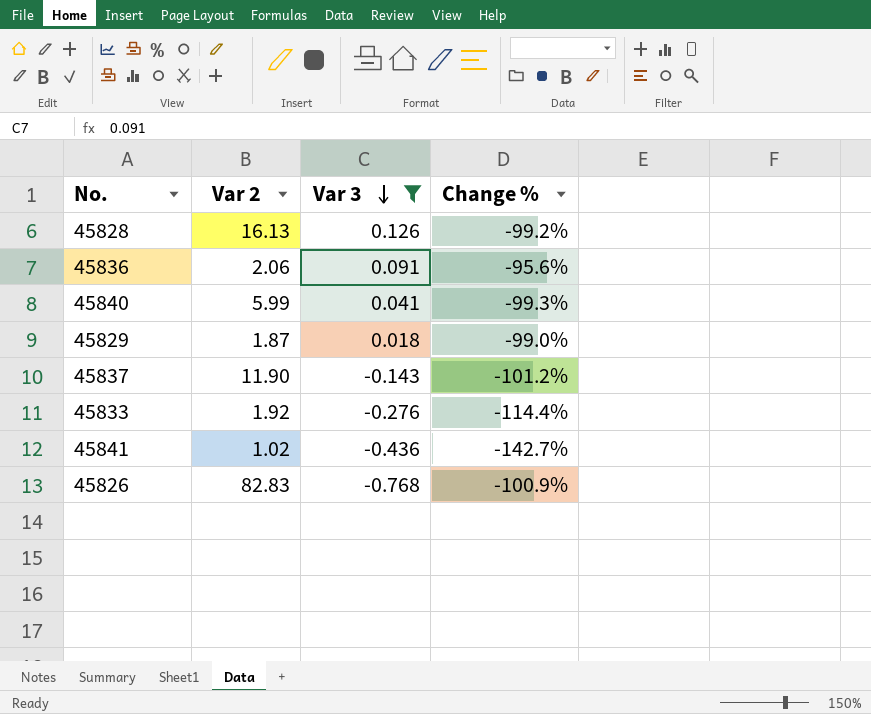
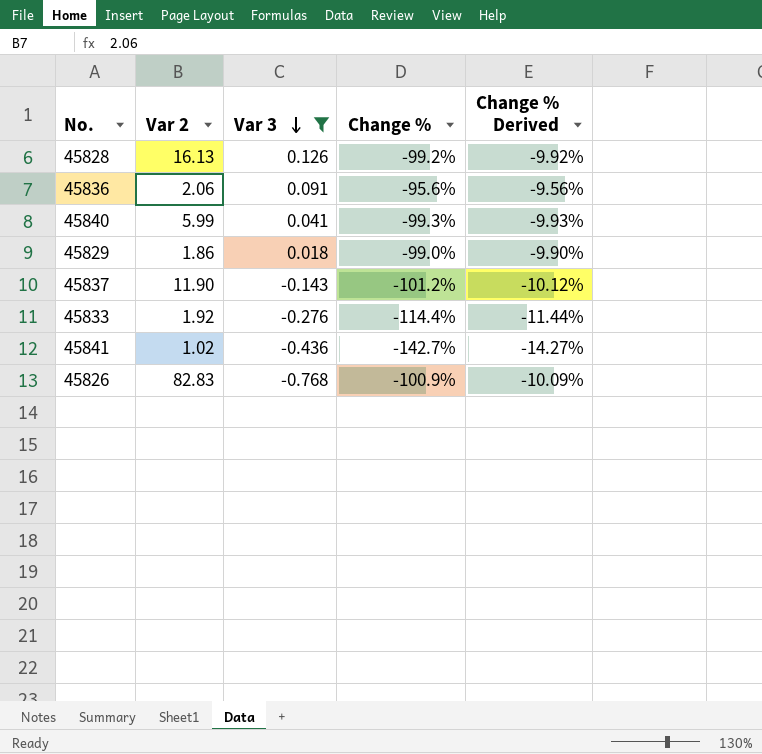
column Change % Derived | formula: none -> [Change %] * 0.1
45829 | Var 2: 1.87 -> 1.86

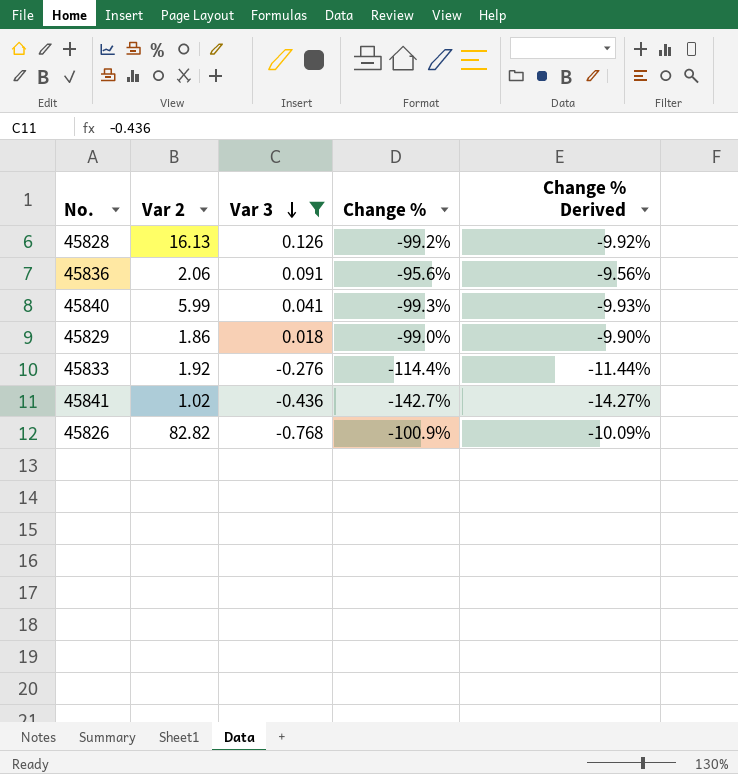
row 45837: 11.90 | -0.143 | -101.2% | -10.12% -> none
45826 | Var 2: 82.83 -> 82.82

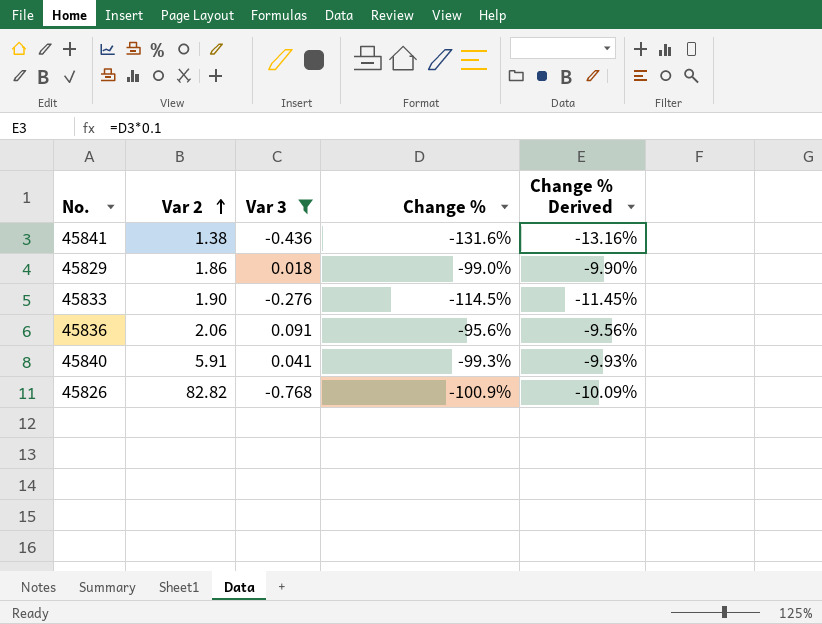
row order: Var 3 descending -> Var 2 ascending
row 45828: 16.13 | 0.126 | -99.2% | -9.92% -> none
45841 | Var 2: 1.02 -> 1.38
45841 | Change %: -142.7% -> -131.6%
45841 | Change % Derived: -14.27% -> -13.16%
45833 | Var 2: 1.92 -> 1.90
45833 | Change %: -114.4% -> -114.5%
45833 | Change % Derived: -11.44% -> -11.45%
45840 | Var 2: 5.99 -> 5.91

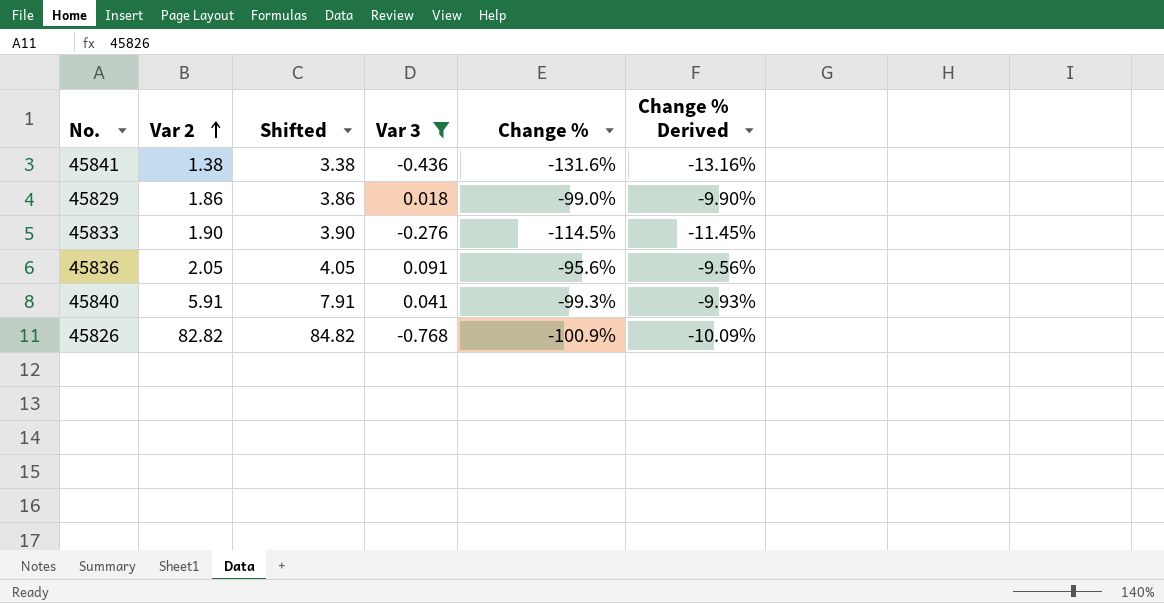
column Shifted | formula: none -> [Var 2] + 2
45836 | Var 2: 2.06 -> 2.05

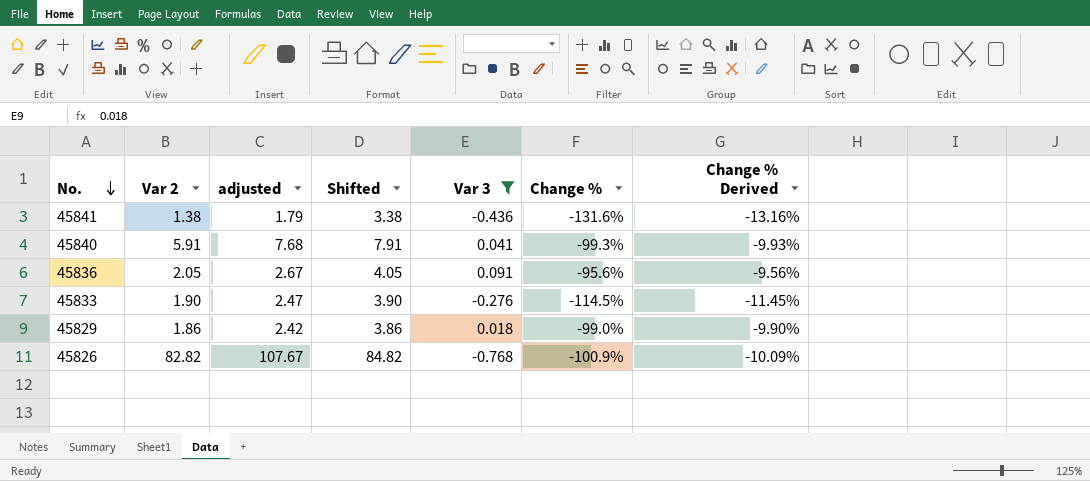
row order: Var 2 ascending -> No. descending
column adjusted | formula: none -> [Var 2] * 1.3

